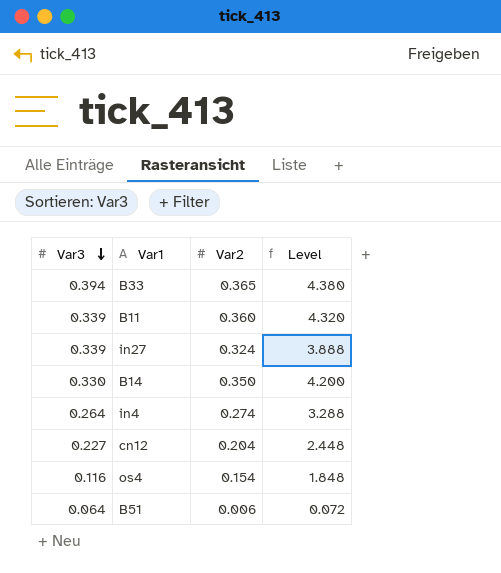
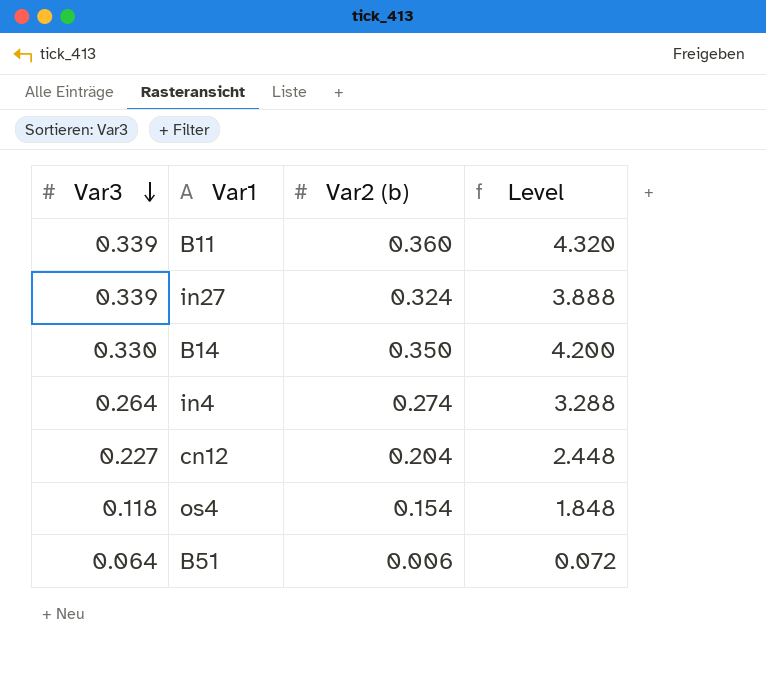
column name: Var2 -> Var2 (b)
row B33: 0.394 | 0.365 | 4.380 -> none
os4 | Var3: 0.116 -> 0.118

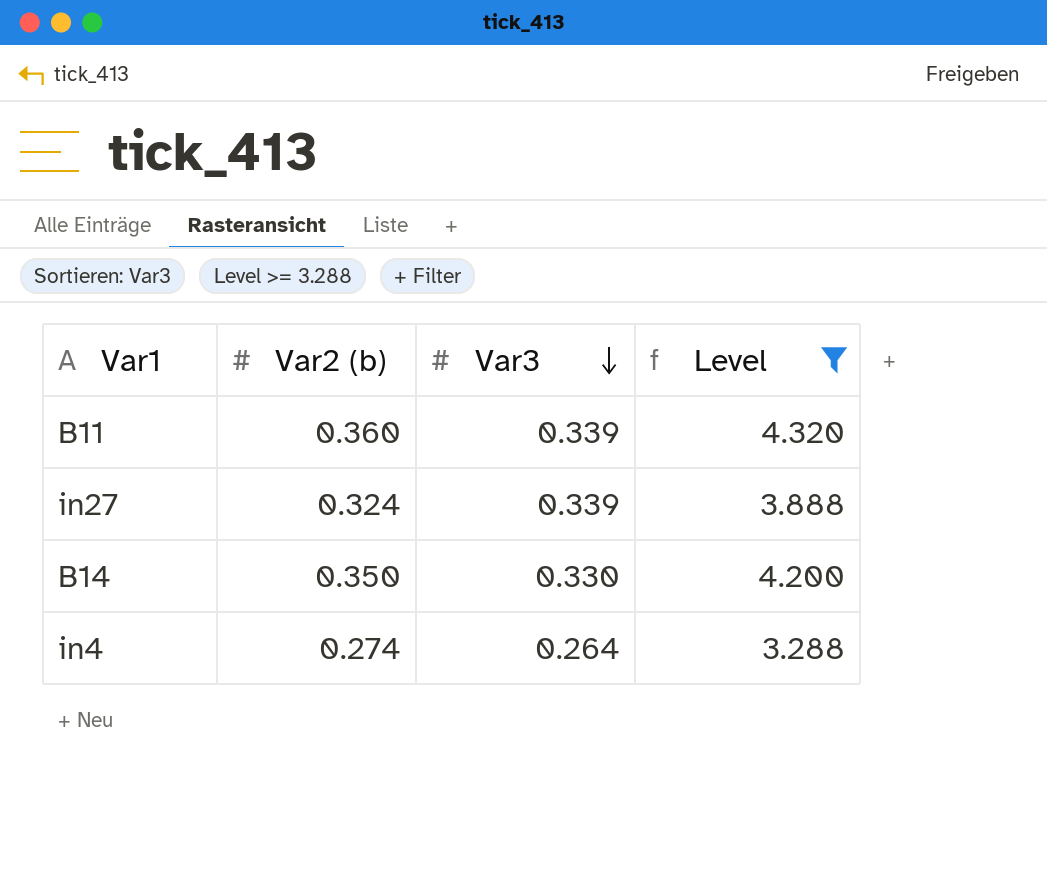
filter: none -> Level >= 3.288
column Var3 | position: 1 -> 3

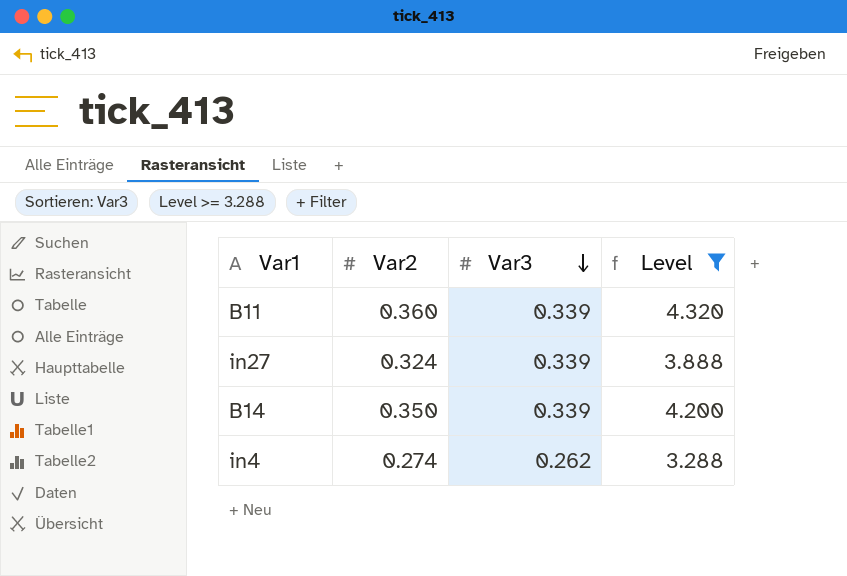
column name: Var2 (b) -> Var2
B14 | Var3: 0.330 -> 0.339
in4 | Var3: 0.264 -> 0.262

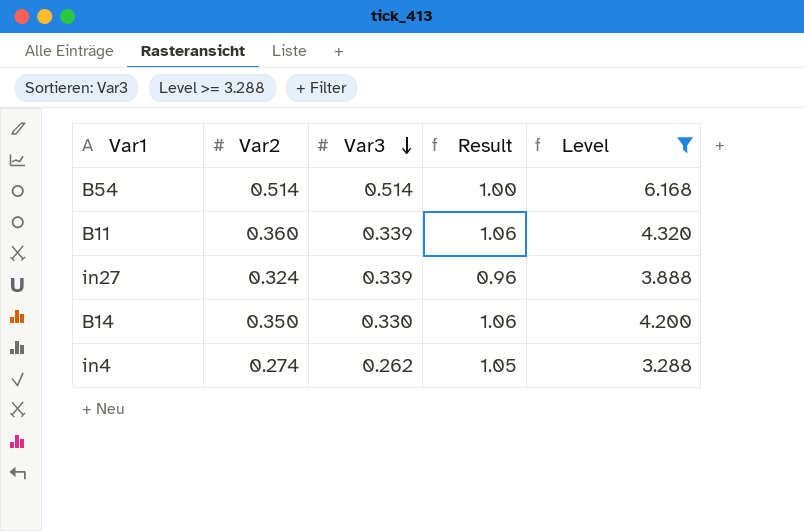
column Result | formula: none -> [Var2] / [Var3]
row B54: none -> 0.514 | 0.514 | 1.00 | 6.168
B14 | Var3: 0.339 -> 0.330

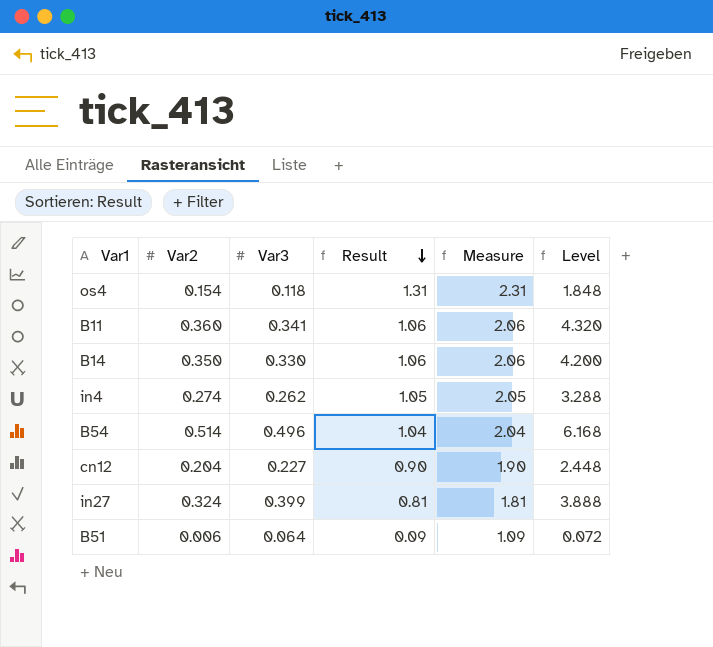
filter: Level >= 3.288 -> none
row order: Var3 descending -> Result descending
column Measure | formula: none -> [Result] + 1
B11 | Var3: 0.339 -> 0.341
B54 | Var3: 0.514 -> 0.496
B54 | Result: 1.00 -> 1.04
in27 | Var3: 0.339 -> 0.399
in27 | Result: 0.96 -> 0.81

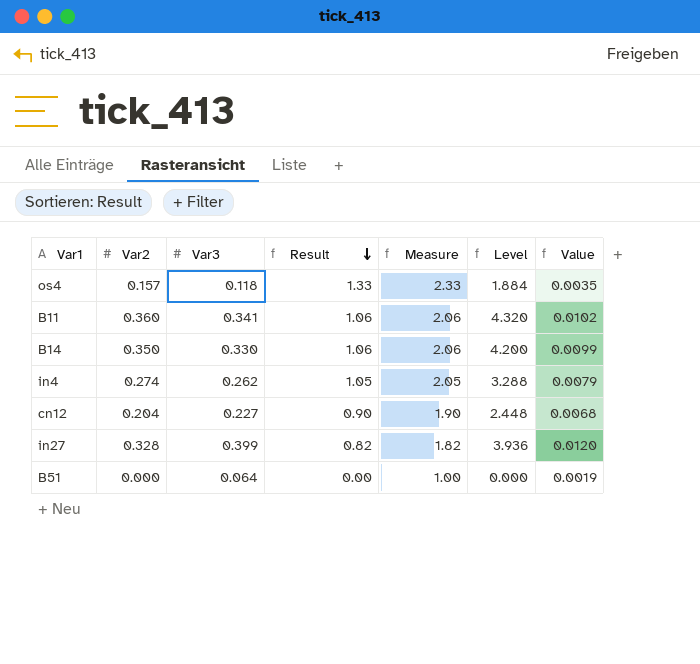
column Value | formula: none -> [Var3] * 0.03
row B54: 0.514 | 0.496 | 1.04 | 2.04 | 6.168 -> none
os4 | Var2: 0.154 -> 0.157
os4 | Result: 1.31 -> 1.33
os4 | Measure: 2.31 -> 2.33
os4 | Level: 1.848 -> 1.884
in27 | Var2: 0.324 -> 0.328
in27 | Result: 0.81 -> 0.82
in27 | Measure: 1.81 -> 1.82
in27 | Level: 3.888 -> 3.936
B51 | Var2: 0.006 -> 0.000
B51 | Result: 0.09 -> 0.00
B51 | Measure: 1.09 -> 1.00
B51 | Level: 0.072 -> 0.000

